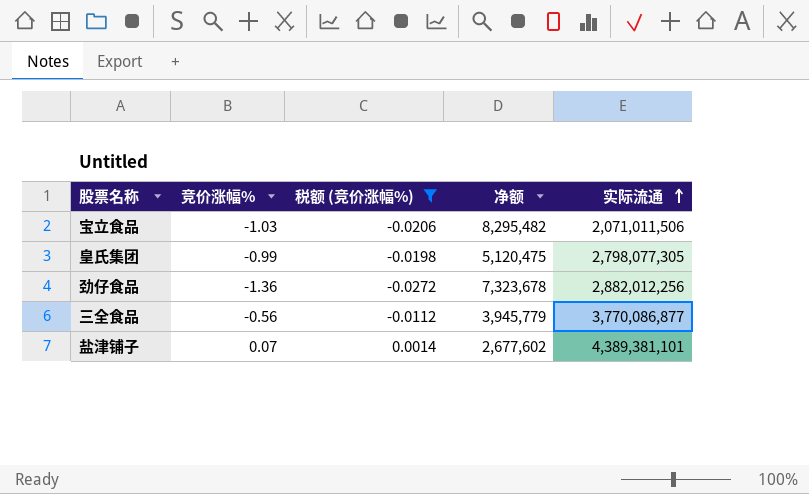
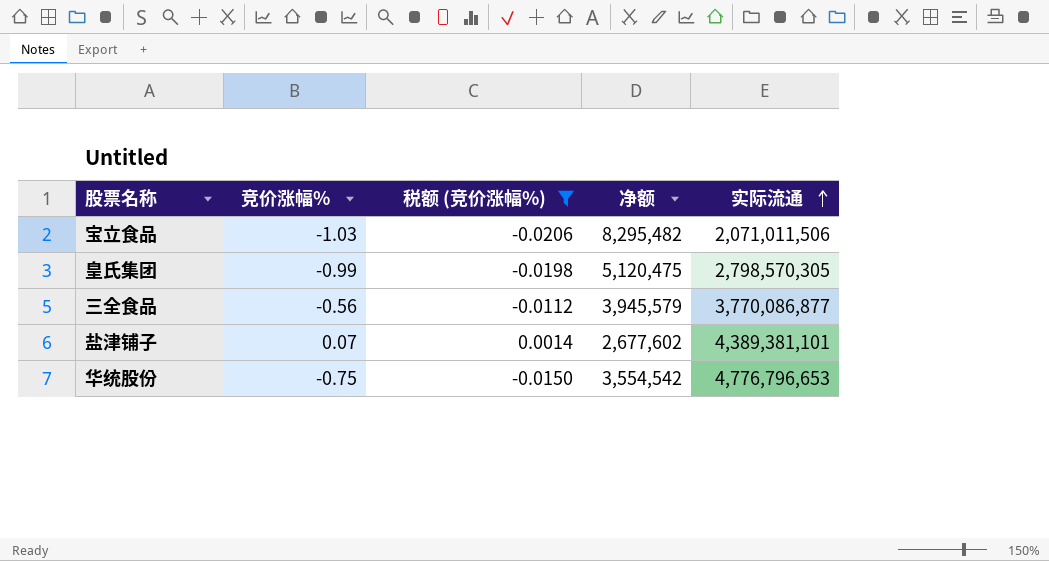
row 劲仔食品: -1.36 | -0.0272 | 7,323,678 | 2,882,012,256 -> none
皇氏集团 | 实际流通: 2,798,077,305 -> 2,798,570,305
三全食品 | 净额: 3,945,779 -> 3,945,579
row 华统股份: none -> -0.75 | -0.0150 | 3,554,542 | 4,776,796,653

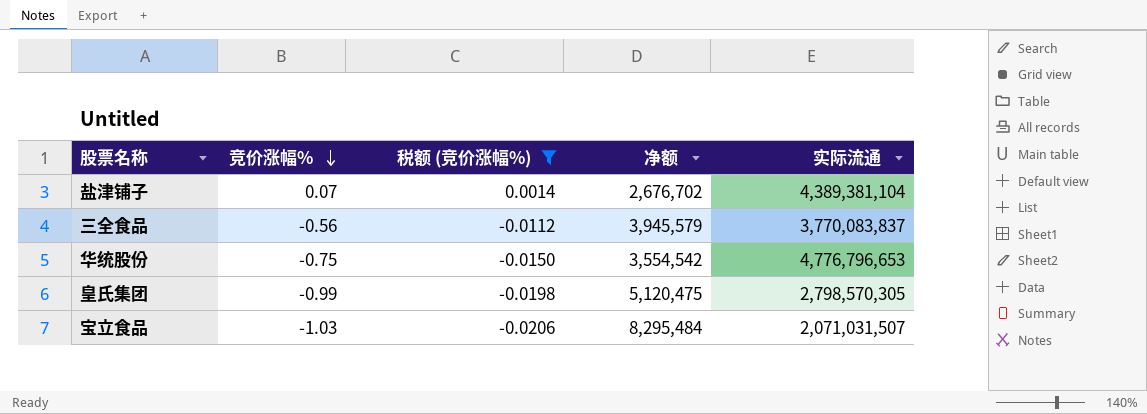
row order: 实际流通 ascending -> 竞价涨幅% descending
盐津铺子 | 净额: 2,677,602 -> 2,676,702
盐津铺子 | 实际流通: 4,389,381,101 -> 4,389,381,104
三全食品 | 实际流通: 3,770,086,877 -> 3,770,083,837
宝立食品 | 净额: 8,295,482 -> 8,295,484
宝立食品 | 实际流通: 2,071,011,506 -> 2,071,031,507

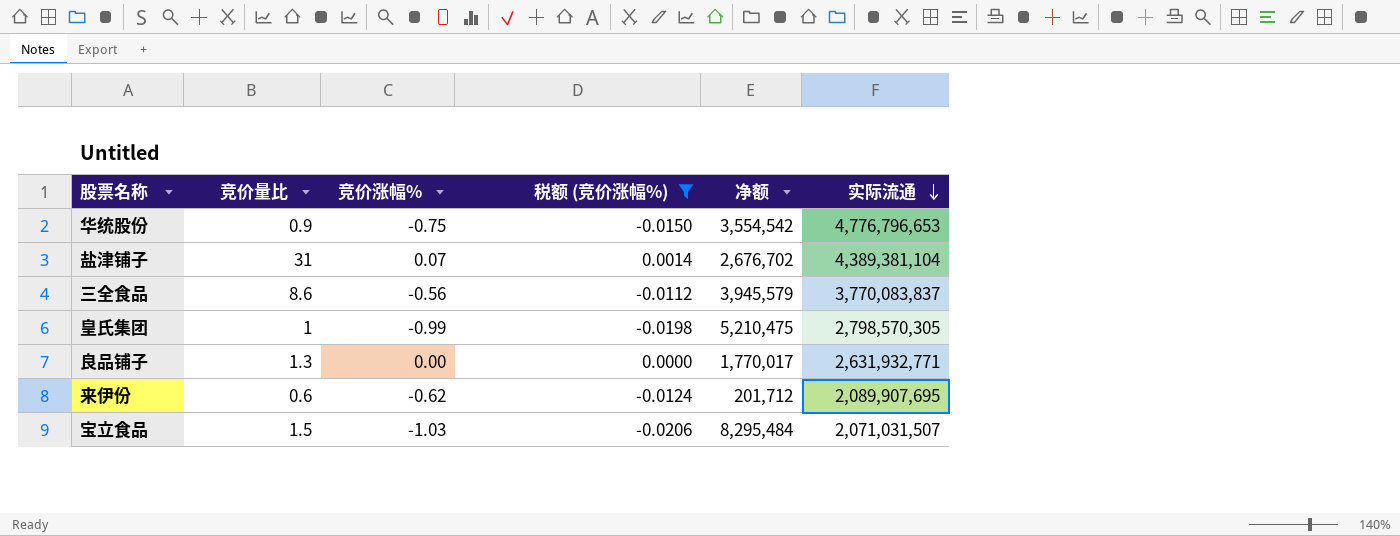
row order: 竞价涨幅% descending -> 实际流通 descending
column 竞价量比 | position: none -> 2
皇氏集团 | 净额: 5,120,475 -> 5,210,475
row 良品铺子: none -> 1.3 | 0.00 | 0.0000 | 1,770,017 | 2,631,932,771
row 来伊份: none -> 0.6 | -0.62 | -0.0124 | 201,712 | 2,089,907,695

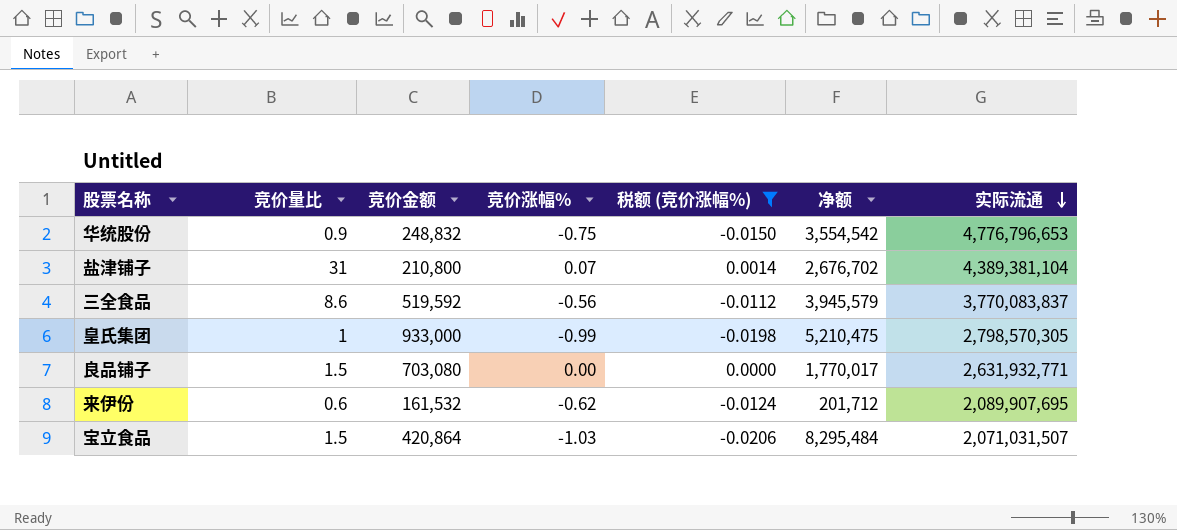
column 竞价金额 | position: none -> 3
良品铺子 | 竞价量比: 1.3 -> 1.5

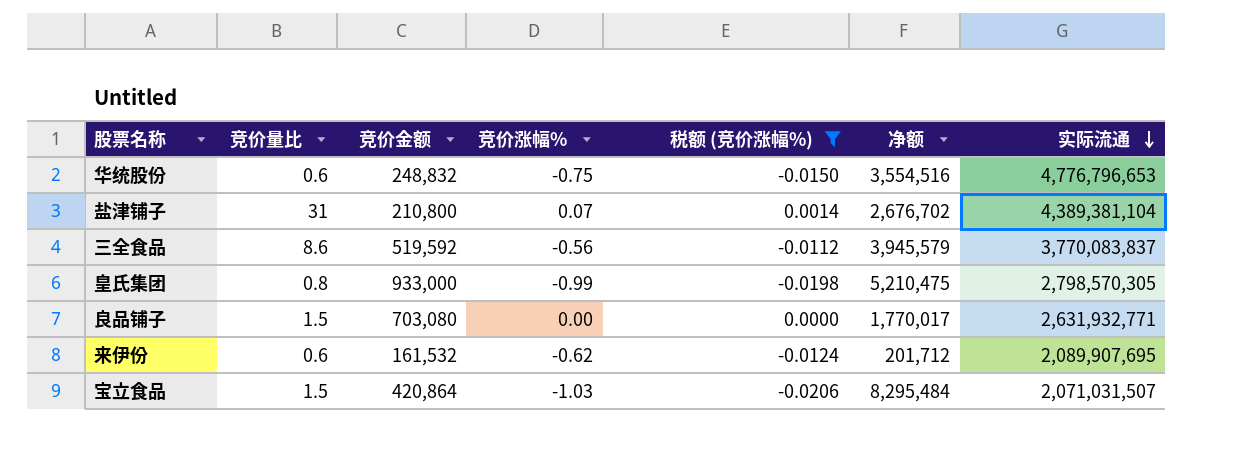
华统股份 | 竞价量比: 0.9 -> 0.6
华统股份 | 净额: 3,554,542 -> 3,554,516
皇氏集团 | 竞价量比: 1 -> 0.8

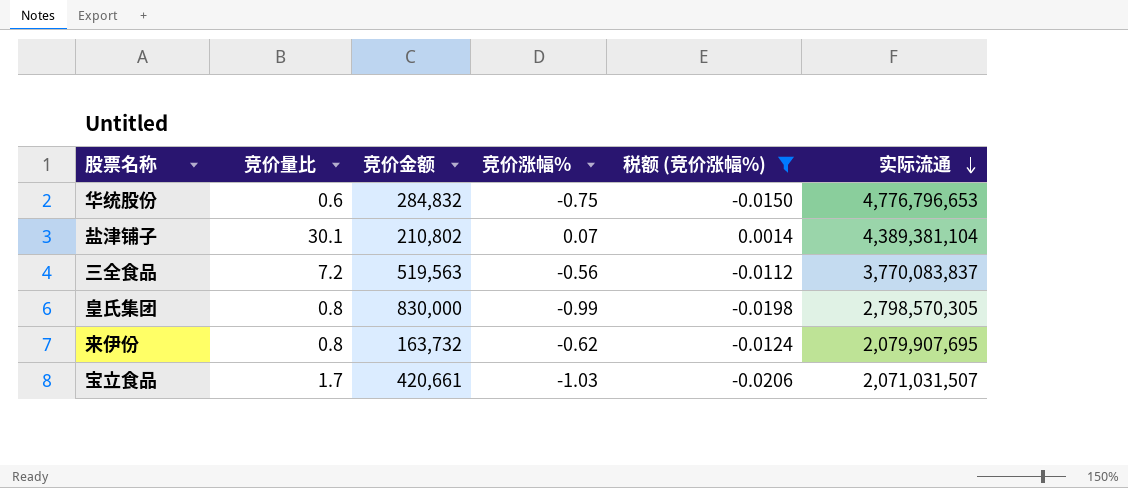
column 净额 | position: 6 -> none
row 良品铺子: 1.5 | 703,080 | 0.00 | 0.0000 | 1,770,017 | 2,631,932,771 -> none
华统股份 | 竞价金额: 248,832 -> 284,832
盐津铺子 | 竞价量比: 31 -> 30.1
盐津铺子 | 竞价金额: 210,800 -> 210,802
三全食品 | 竞价量比: 8.6 -> 7.2
三全食品 | 竞价金额: 519,592 -> 519,563
皇氏集团 | 竞价金额: 933,000 -> 830,000
来伊份 | 竞价量比: 0.6 -> 0.8
来伊份 | 竞价金额: 161,532 -> 163,732
来伊份 | 实际流通: 2,089,907,695 -> 2,079,907,695
宝立食品 | 竞价量比: 1.5 -> 1.7
宝立食品 | 竞价金额: 420,864 -> 420,661

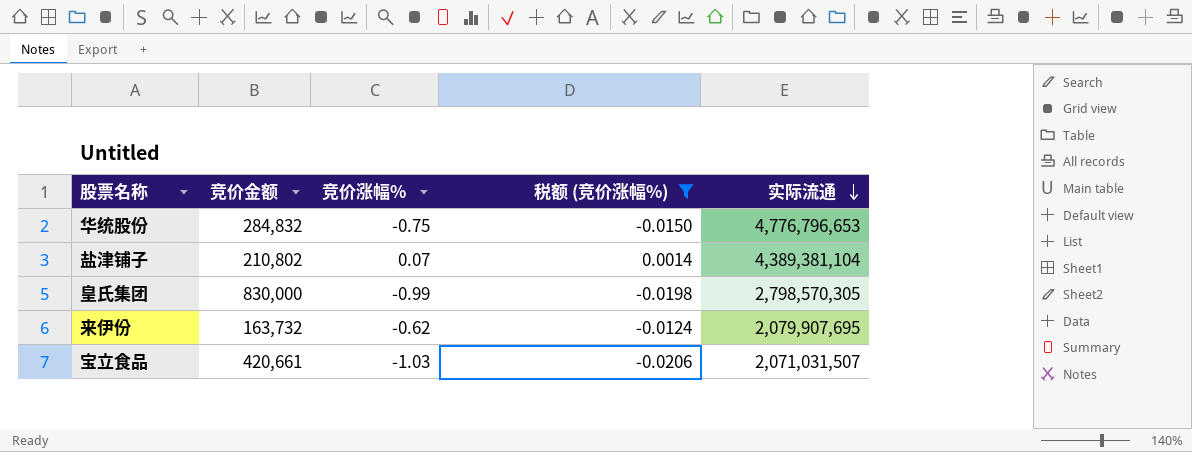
column 竞价量比 | position: 2 -> none
row 三全食品: 7.2 | 519,563 | -0.56 | -0.0112 | 3,770,083,837 -> none

